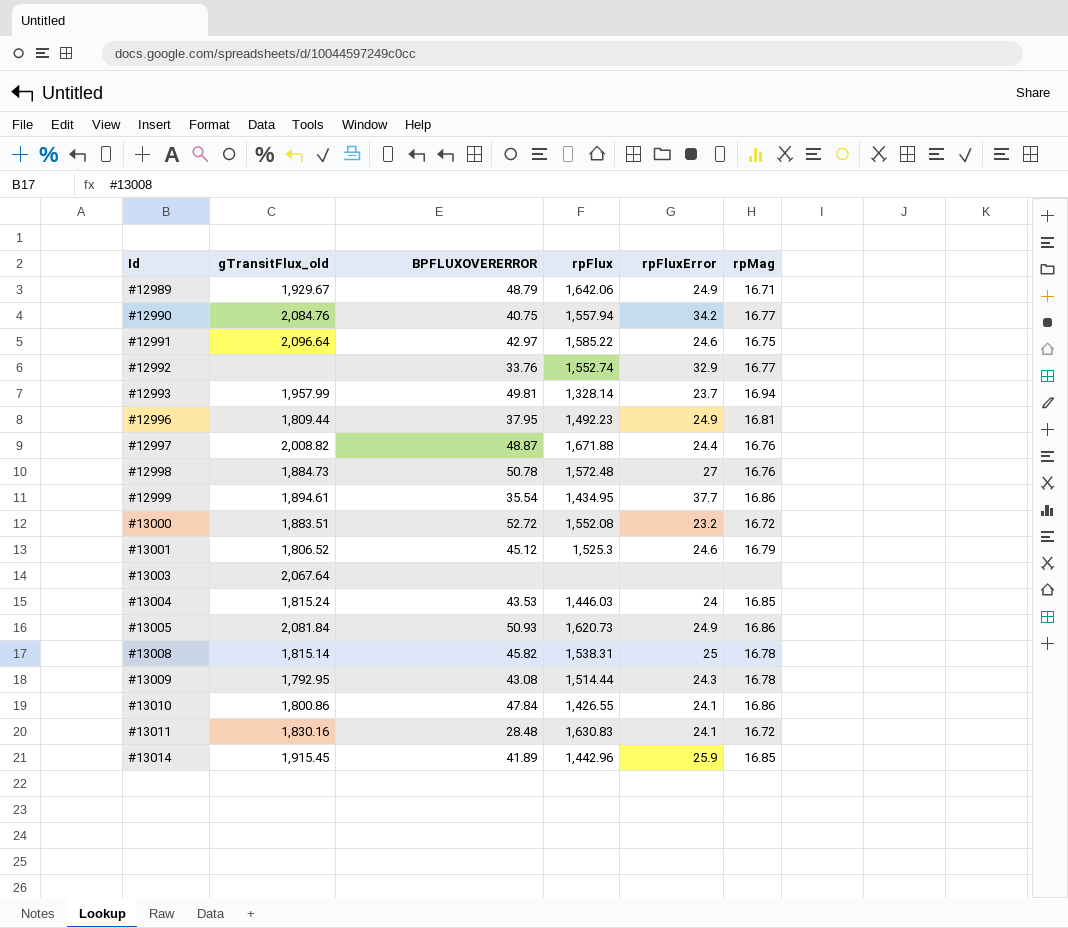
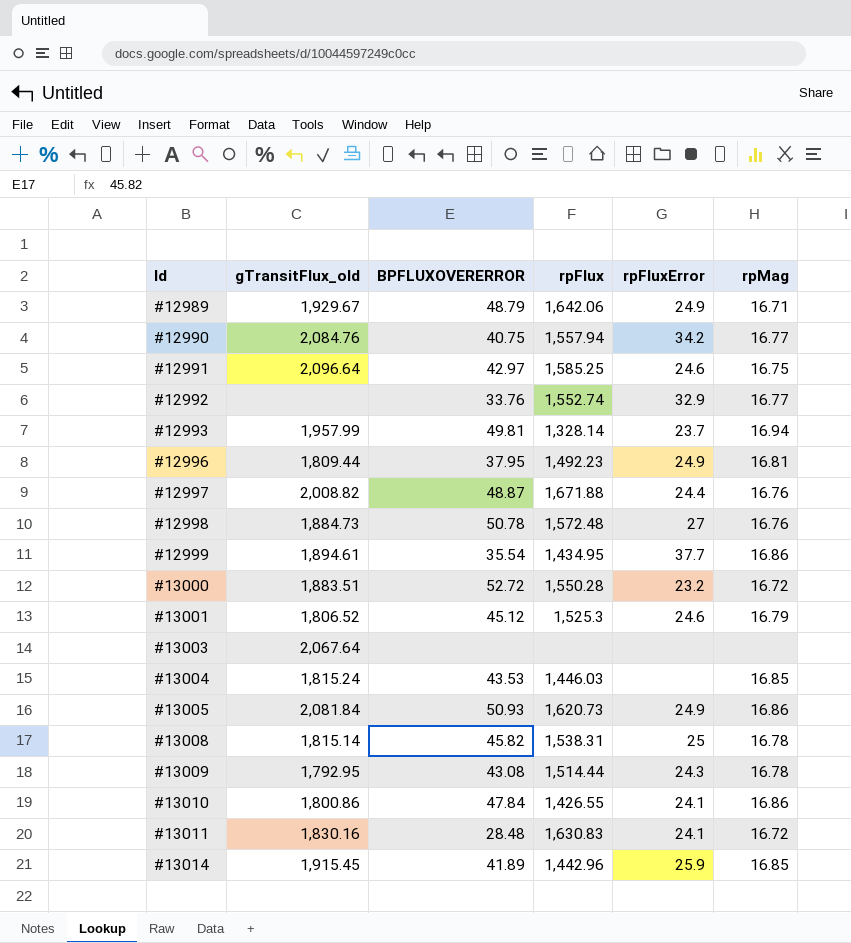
#12991 | rpFlux: 1,585.22 -> 1,585.25
#13000 | rpFlux: 1,552.08 -> 1,550.28
#13004 | rpFluxError: 24 -> none

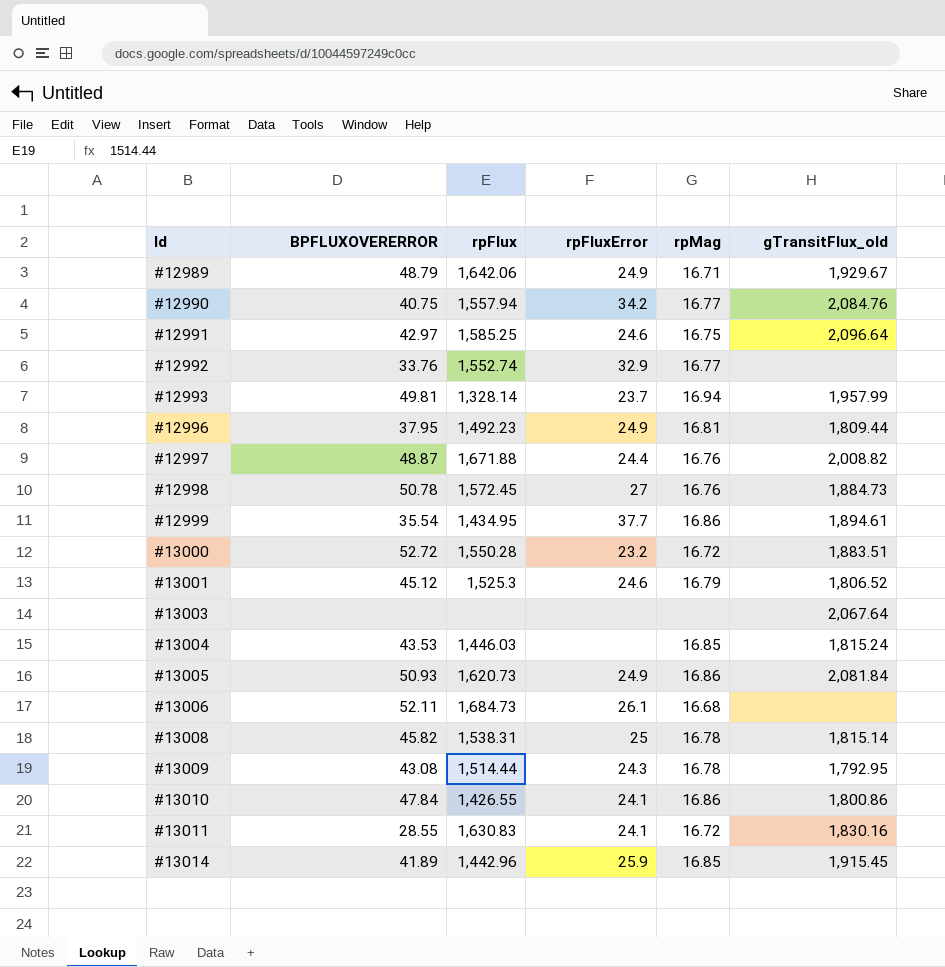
column gTransitFlux_old | position: 2 -> 6
#12998 | rpFlux: 1,572.48 -> 1,572.45
row #13006: none -> 52.11 | 1,684.73 | 26.1 | 16.68 | none
#13011 | BPFLUXOVERERROR: 28.48 -> 28.55

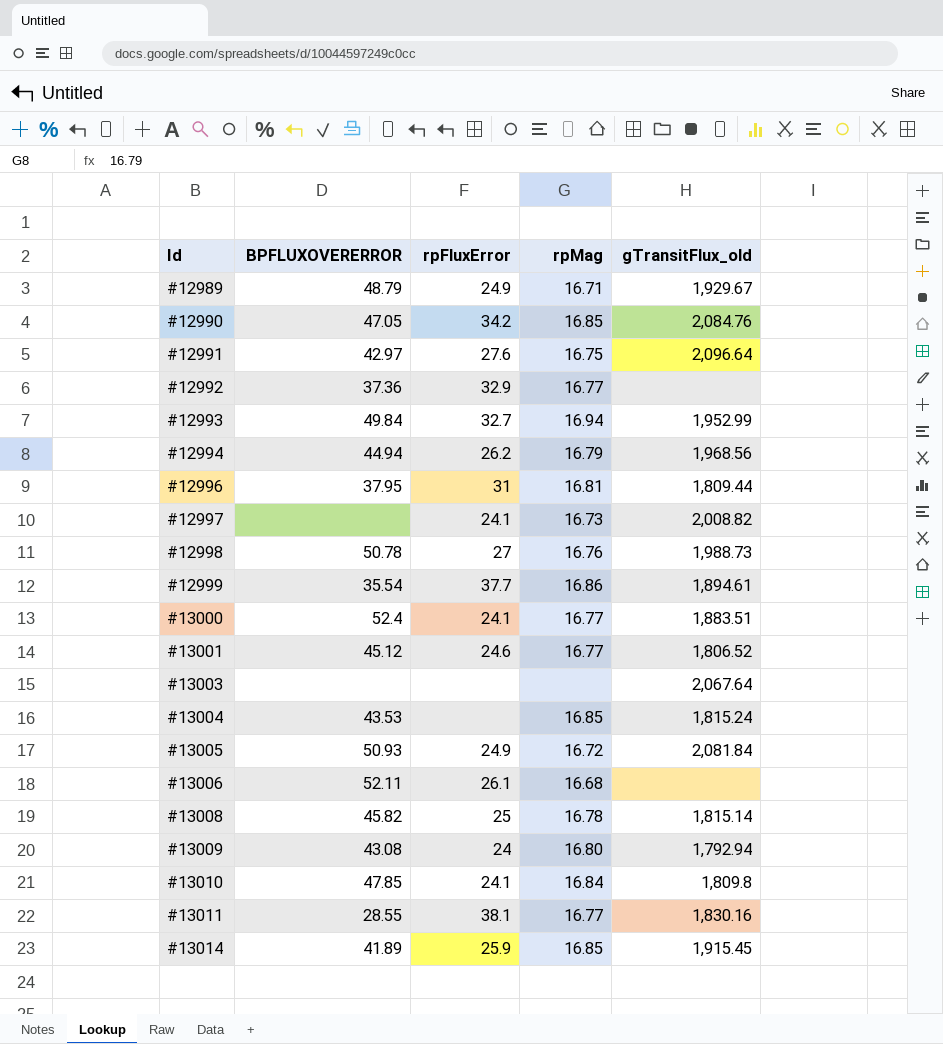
column rpFlux | position: 3 -> none
#12990 | BPFLUXOVERERROR: 40.75 -> 47.05
#12990 | rpMag: 16.77 -> 16.85
#12991 | rpFluxError: 24.6 -> 27.6
#12992 | BPFLUXOVERERROR: 33.76 -> 37.36
#12993 | BPFLUXOVERERROR: 49.81 -> 49.84
#12993 | rpFluxError: 23.7 -> 32.7
#12993 | gTransitFlux_old: 1,957.99 -> 1,952.99
row #12994: none -> 44.94 | 26.2 | 16.79 | 1,968.56
#12996 | rpFluxError: 24.9 -> 31
#12997 | BPFLUXOVERERROR: 48.87 -> none
#12997 | rpFluxError: 24.4 -> 24.1
#12997 | rpMag: 16.76 -> 16.73
#12998 | gTransitFlux_old: 1,884.73 -> 1,988.73
#13000 | BPFLUXOVERERROR: 52.72 -> 52.4
#13000 | rpFluxError: 23.2 -> 24.1
#13000 | rpMag: 16.72 -> 16.77
#13001 | rpMag: 16.79 -> 16.77
#13005 | rpMag: 16.86 -> 16.72
#13009 | rpFluxError: 24.3 -> 24
#13009 | rpMag: 16.78 -> 16.80
#13009 | gTransitFlux_old: 1,792.95 -> 1,792.94
#13010 | BPFLUXOVERERROR: 47.84 -> 47.85
#13010 | rpMag: 16.86 -> 16.84
#13010 | gTransitFlux_old: 1,800.86 -> 1,809.8
#13011 | rpFluxError: 24.1 -> 38.1
#13011 | rpMag: 16.72 -> 16.77

